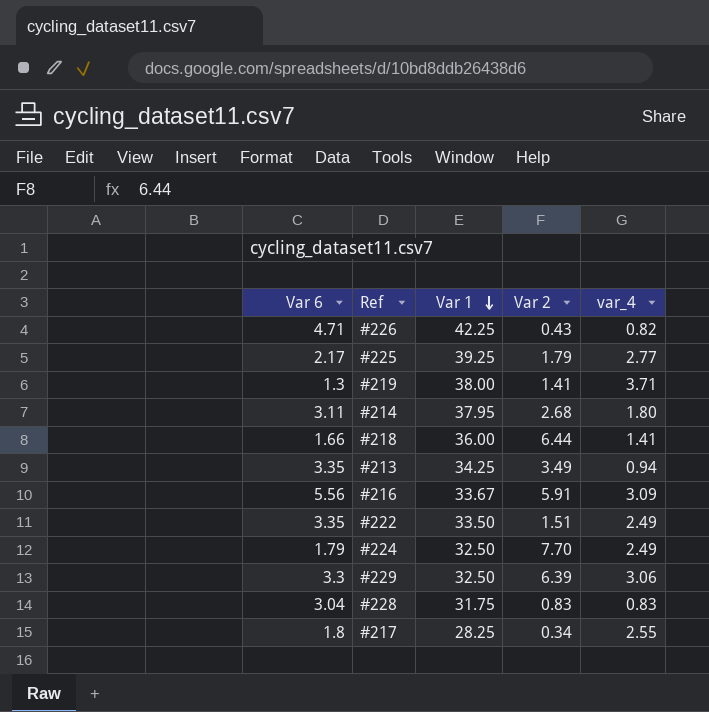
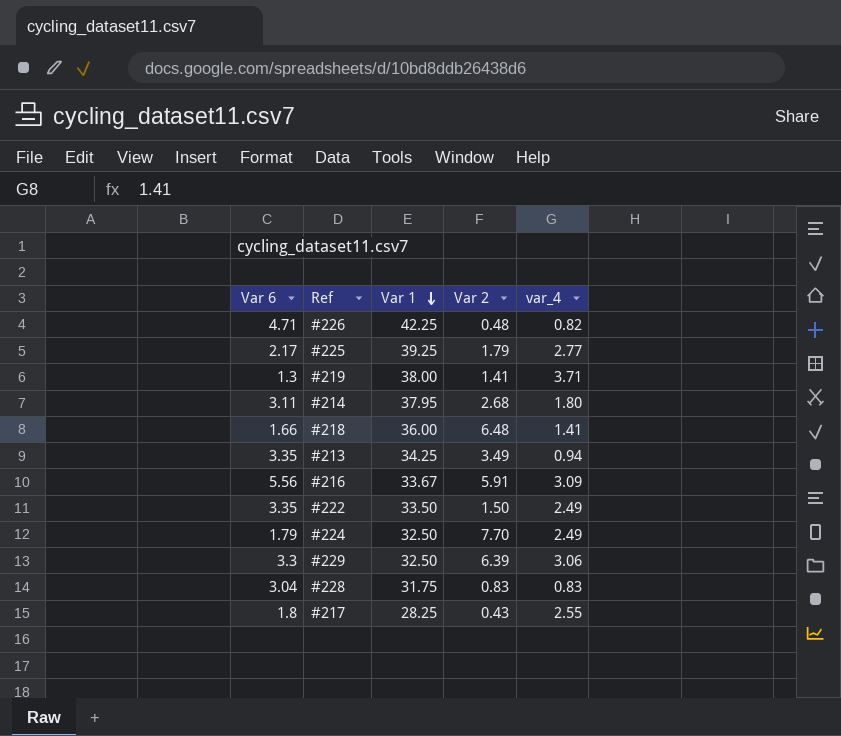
#226 | Var 2: 0.43 -> 0.48
#218 | Var 2: 6.44 -> 6.48
#222 | Var 2: 1.51 -> 1.50
#217 | Var 2: 0.34 -> 0.43

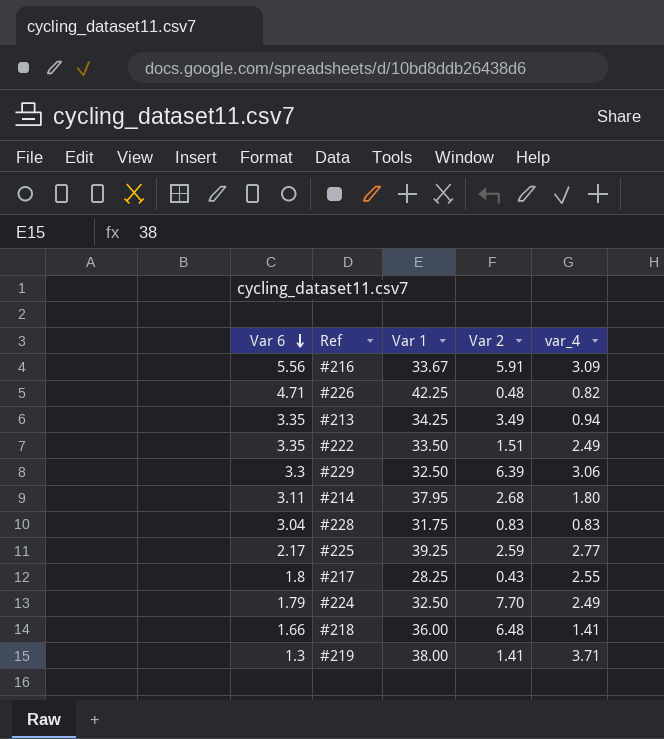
row order: Var 1 descending -> Var 6 descending
#222 | Var 2: 1.50 -> 1.51
#225 | Var 2: 1.79 -> 2.59

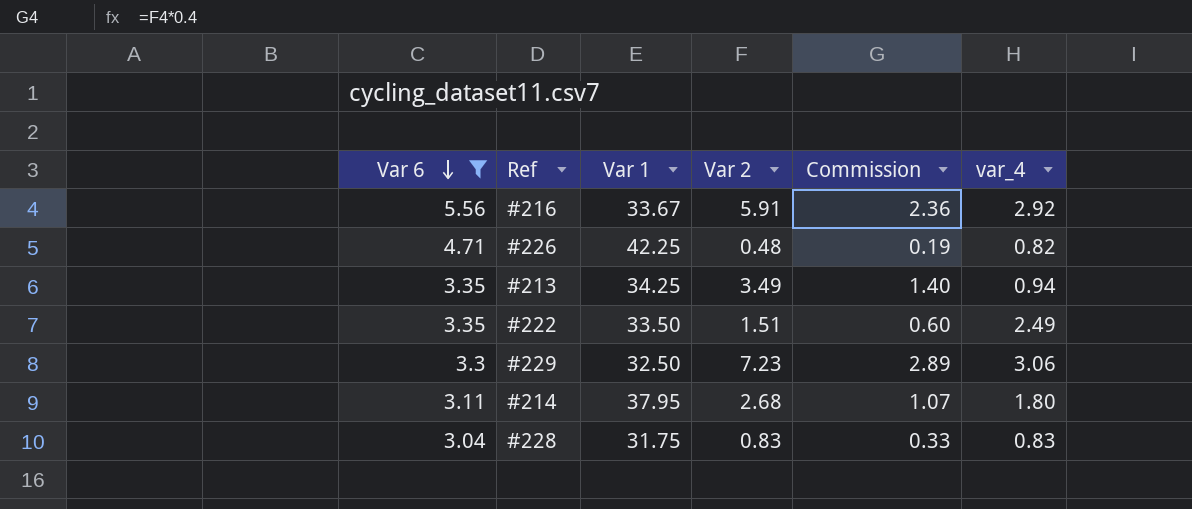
filter: none -> Var 6 >= 3.04
column Commission | formula: none -> [Var 2] * 0.4
#216 | var_4: 3.09 -> 2.92
#229 | Var 2: 6.39 -> 7.23

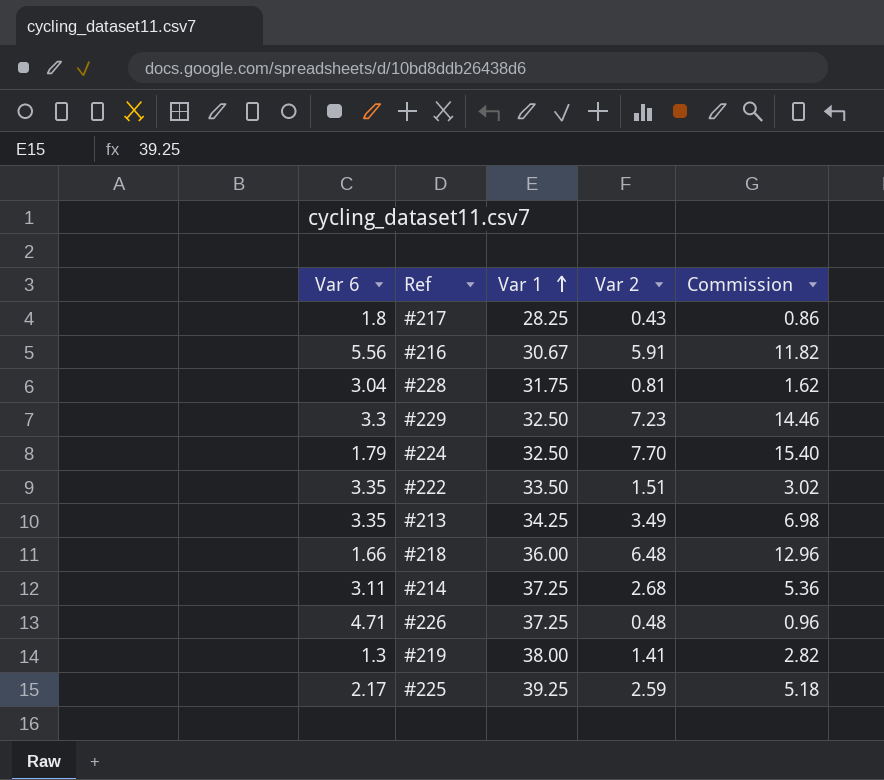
filter: Var 6 >= 3.04 -> none
row order: Var 6 descending -> Var 1 ascending
column var_4 | position: 6 -> none
column Commission | formula: [Var 2] * 0.4 -> [Var 2] * 2
#216 | Var 1: 33.67 -> 30.67
#228 | Var 2: 0.83 -> 0.81
#214 | Var 1: 37.95 -> 37.25
#226 | Var 1: 42.25 -> 37.25

